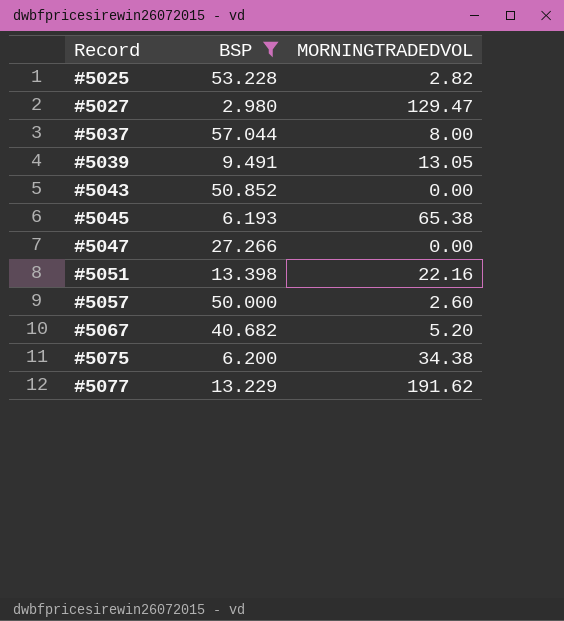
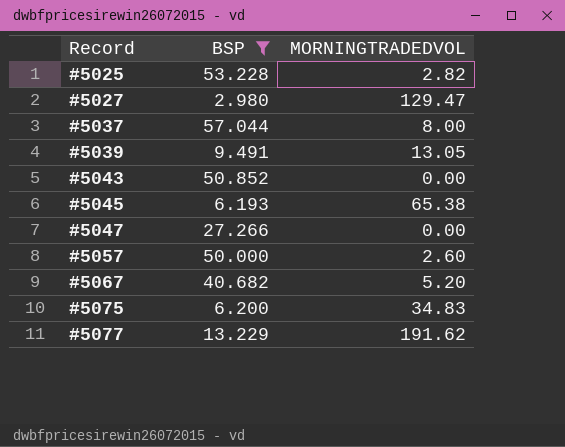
row #5051: 13.398 | 22.16 -> none
#5075 | MORNINGTRADEDVOL: 34.38 -> 34.83

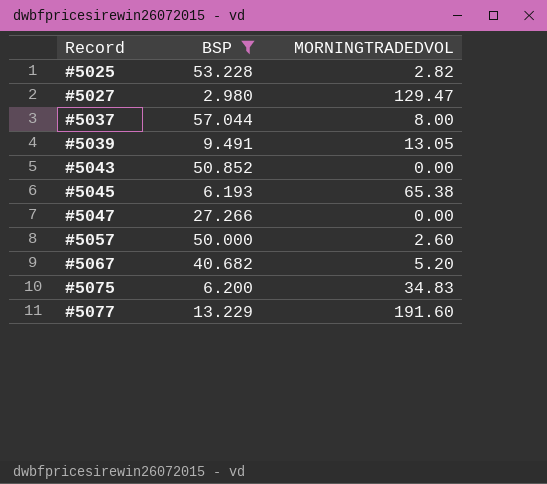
#5077 | MORNINGTRADEDVOL: 191.62 -> 191.60

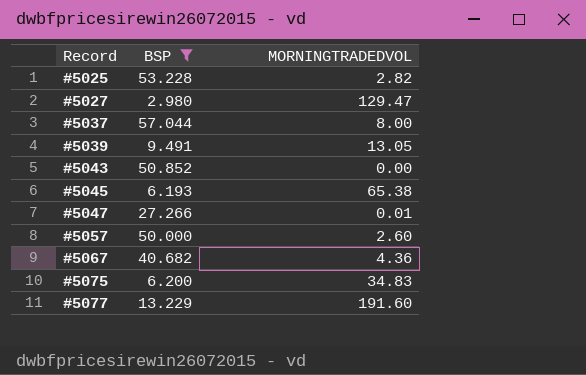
#5047 | MORNINGTRADEDVOL: 0.00 -> 0.01
#5067 | MORNINGTRADEDVOL: 5.20 -> 4.36

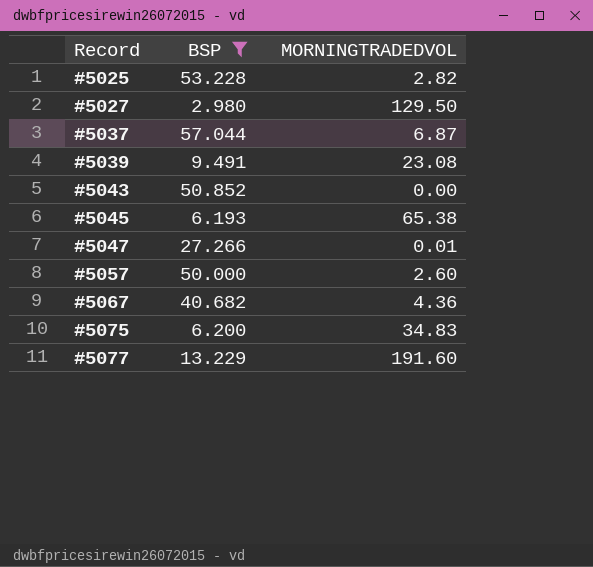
#5027 | MORNINGTRADEDVOL: 129.47 -> 129.50
#5037 | MORNINGTRADEDVOL: 8.00 -> 6.87
#5039 | MORNINGTRADEDVOL: 13.05 -> 23.08

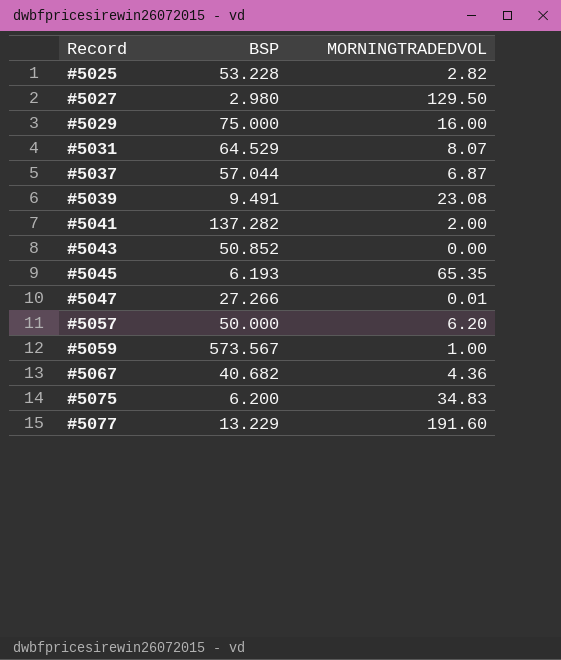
filter: BSP <= 57.044 -> none
#5045 | MORNINGTRADEDVOL: 65.38 -> 65.35
#5057 | MORNINGTRADEDVOL: 2.60 -> 6.20

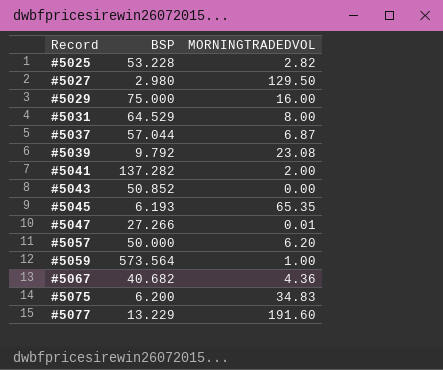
#5031 | MORNINGTRADEDVOL: 8.07 -> 8.00
#5039 | BSP: 9.491 -> 9.792
#5059 | BSP: 573.567 -> 573.564

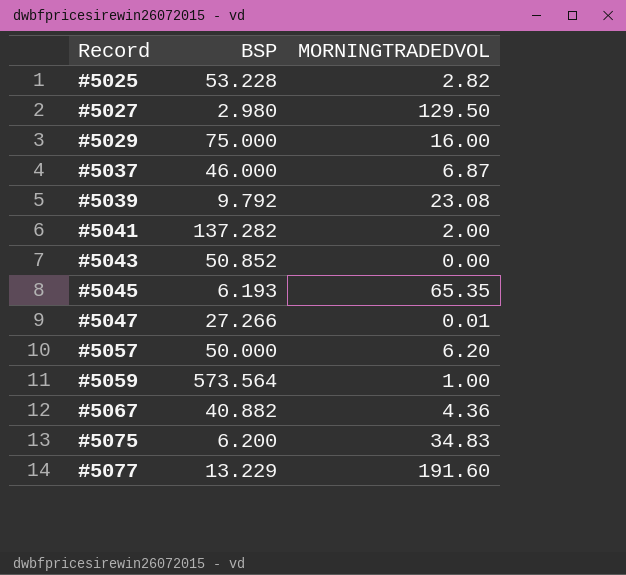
row #5031: 64.529 | 8.00 -> none
#5037 | BSP: 57.044 -> 46.000
#5067 | BSP: 40.682 -> 40.882

